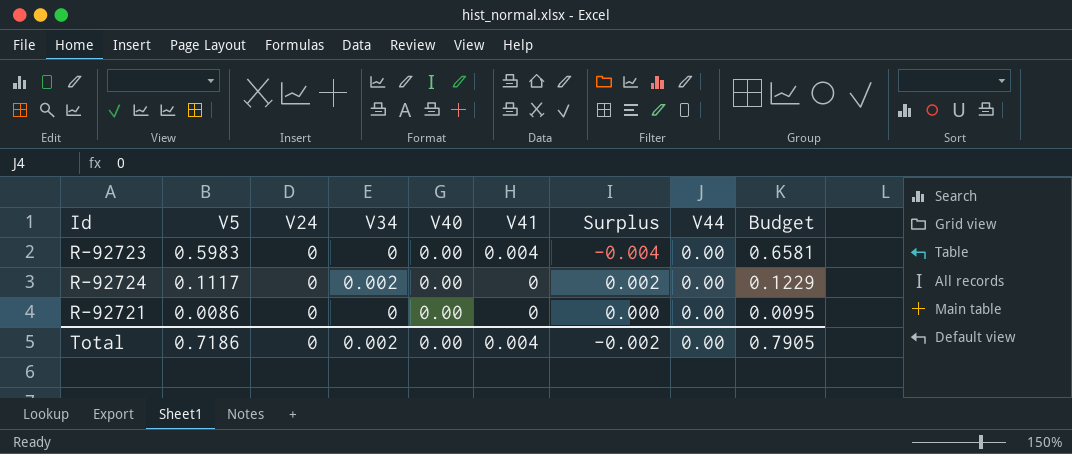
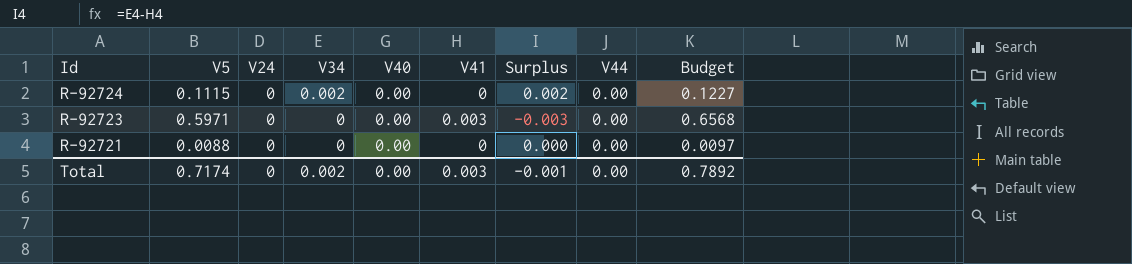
row order: V5 descending -> Id descending
R-92724 | V5: 0.1117 -> 0.1115
R-92724 | Budget: 0.1229 -> 0.1227
R-92723 | V5: 0.5983 -> 0.5971
R-92723 | V41: 0.004 -> 0.003
R-92723 | Surplus: -0.004 -> -0.003
R-92723 | Budget: 0.6581 -> 0.6568
R-92721 | V5: 0.0086 -> 0.0088
R-92721 | Budget: 0.0095 -> 0.0097
Total | V5: 0.7186 -> 0.7174
Total | V41: 0.004 -> 0.003
Total | Surplus: -0.002 -> -0.001
Total | Budget: 0.7905 -> 0.7892

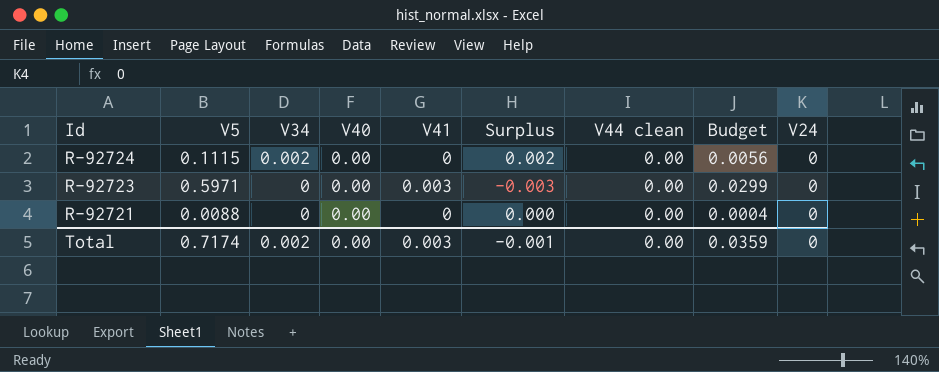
column name: V44 -> V44 clean
column Budget | formula: [V5] * 1.1 -> [V5] * 0.05
column V24 | position: 3 -> 9
Total | Budget: 0.7892 -> 0.0359

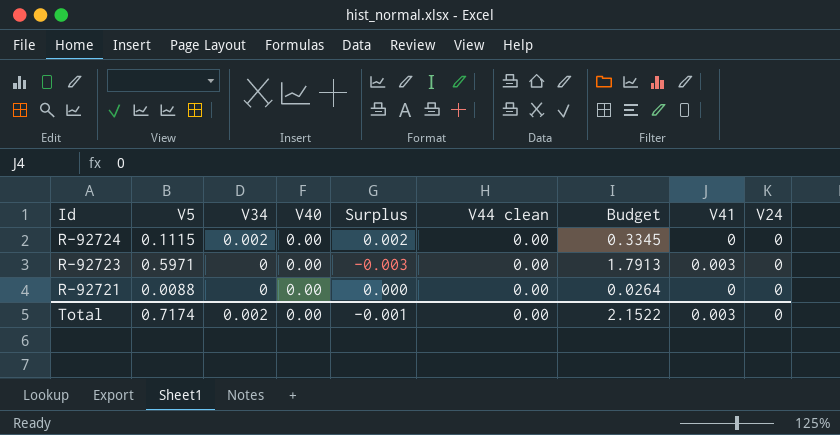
column Budget | formula: [V5] * 0.05 -> [V5] * 3
column V41 | position: 5 -> 8
Total | Budget: 0.0359 -> 2.1522

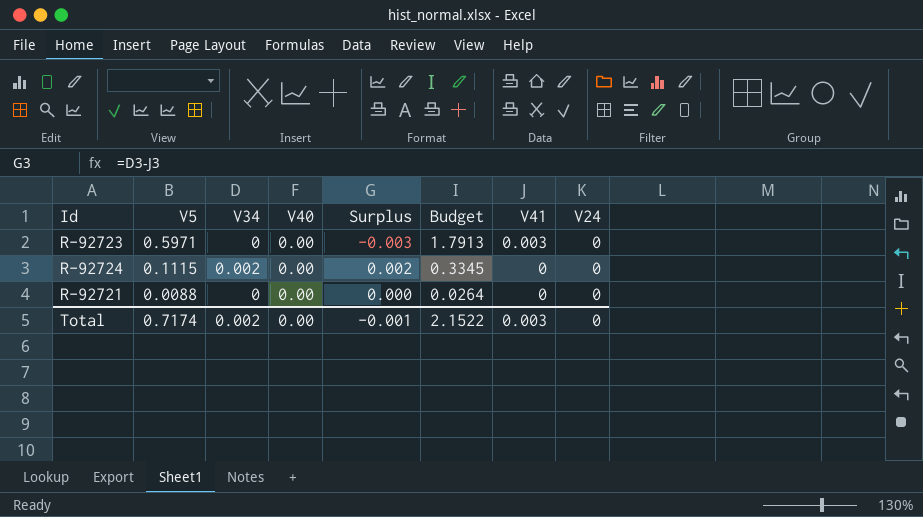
row order: Id descending -> V5 descending
column V44 clean | position: 6 -> none

